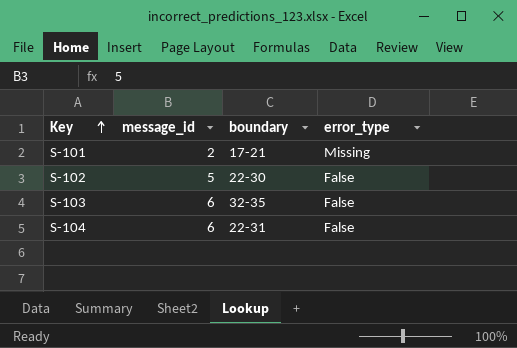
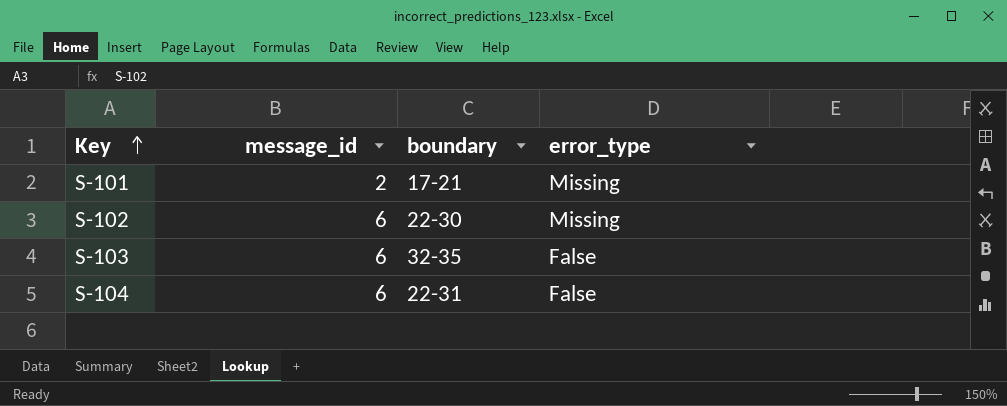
S-102 | message_id: 5 -> 6
S-102 | error_type: False -> Missing

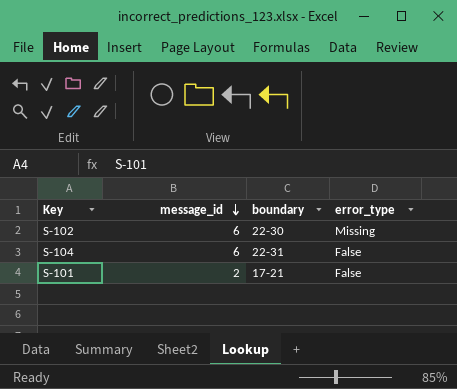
row order: Key ascending -> message_id descending
row S-103: 6 | 32-35 | False -> none
S-101 | error_type: Missing -> False

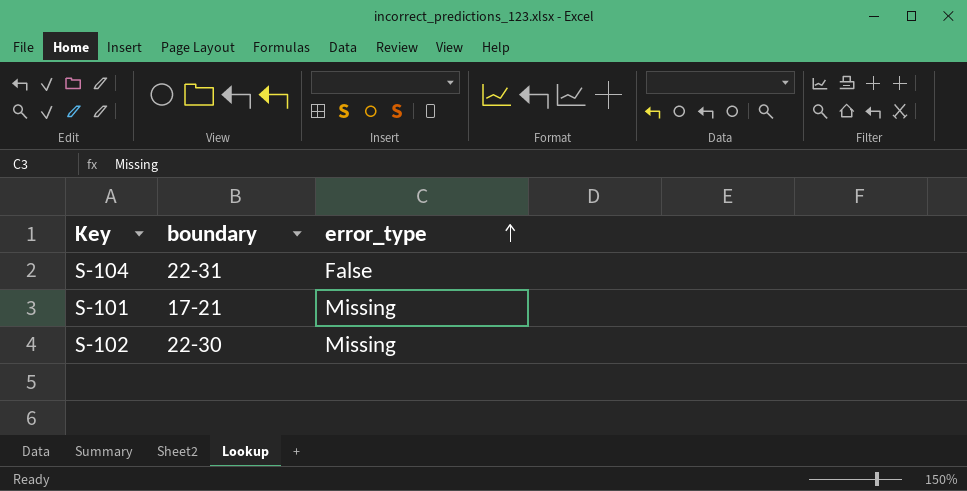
row order: message_id descending -> error_type ascending
column message_id | position: 2 -> none
S-101 | error_type: False -> Missing

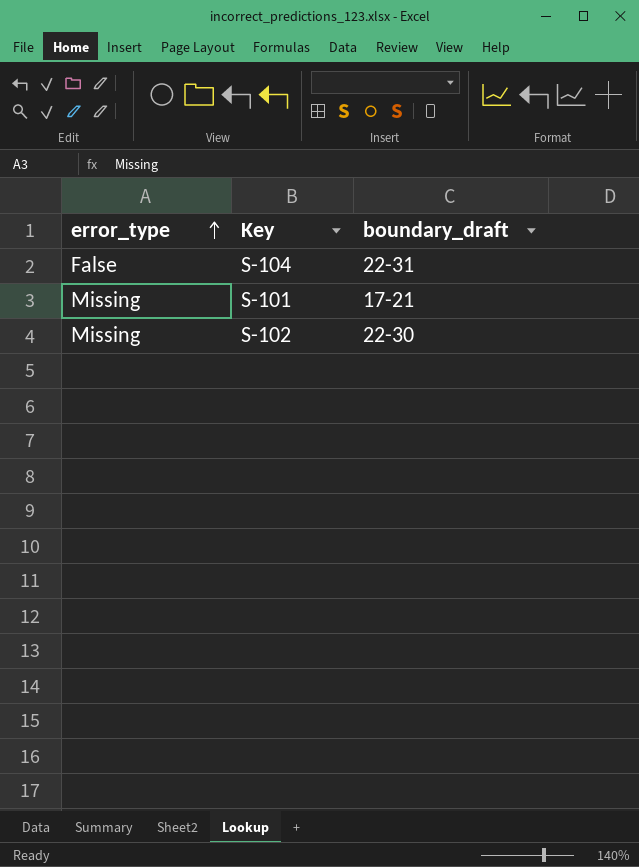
column error_type | position: 3 -> 1
column name: boundary -> boundary_draft

